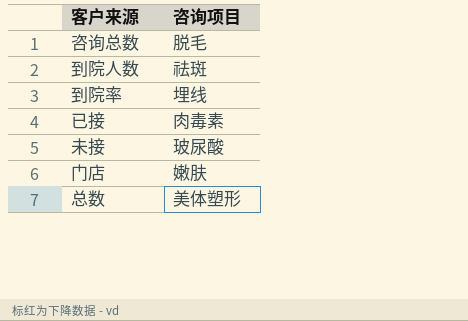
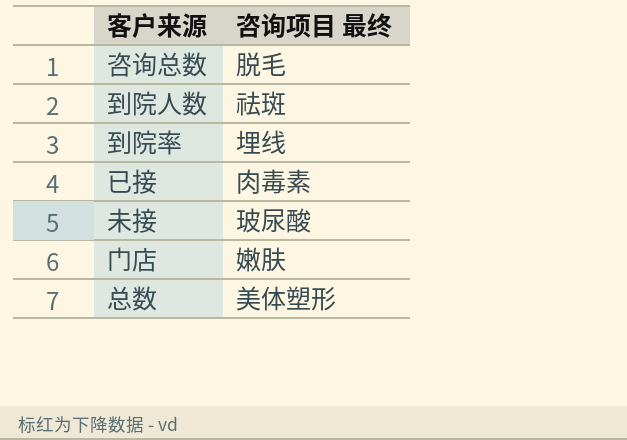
column name: 咨询项目 -> 咨询项目 最终

